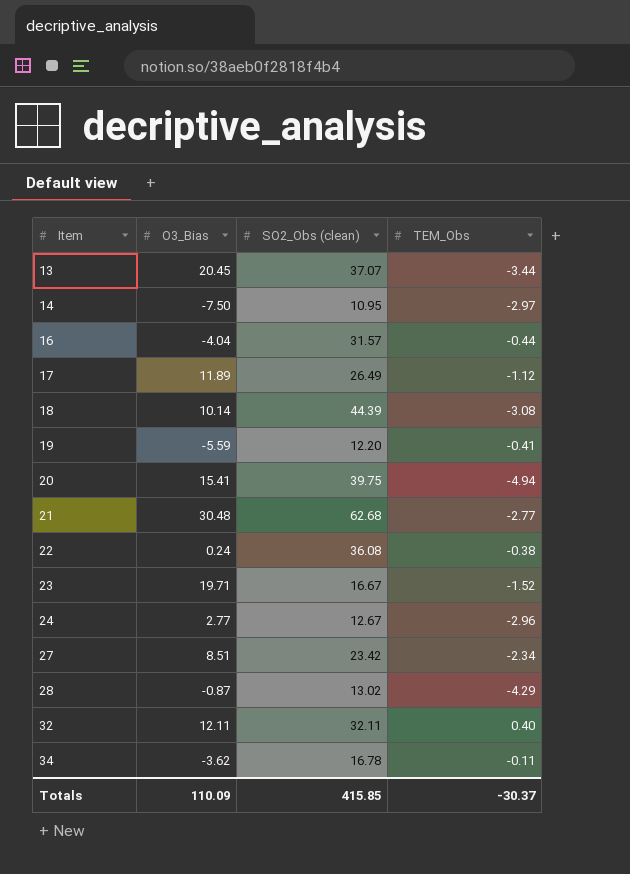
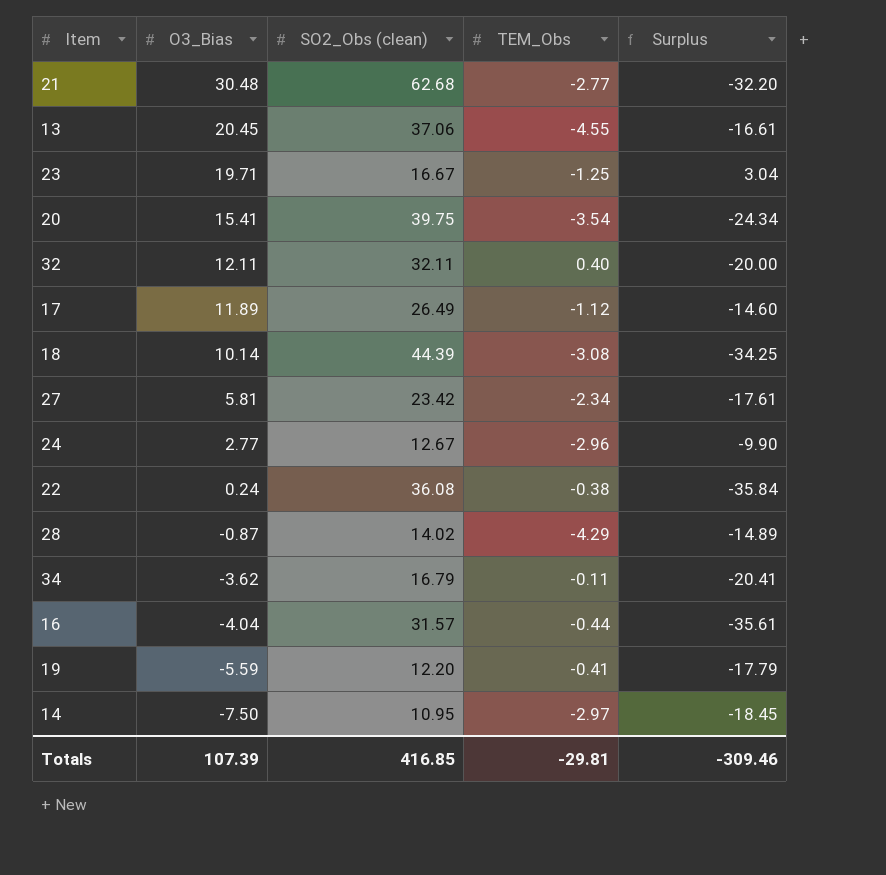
row order: Item ascending -> O3_Bias descending
column Surplus | formula: none -> [O3_Bias] - [SO2_Obs (clean)]
13 | SO2_Obs (clean): 37.07 -> 37.06
13 | TEM_Obs: -3.44 -> -4.55
23 | TEM_Obs: -1.52 -> -1.25
20 | TEM_Obs: -4.94 -> -3.54
27 | O3_Bias: 8.51 -> 5.81
28 | SO2_Obs (clean): 13.02 -> 14.02
34 | SO2_Obs (clean): 16.78 -> 16.79
Totals | O3_Bias: 110.09 -> 107.39
Totals | SO2_Obs (clean): 415.85 -> 416.85
Totals | TEM_Obs: -30.37 -> -29.81

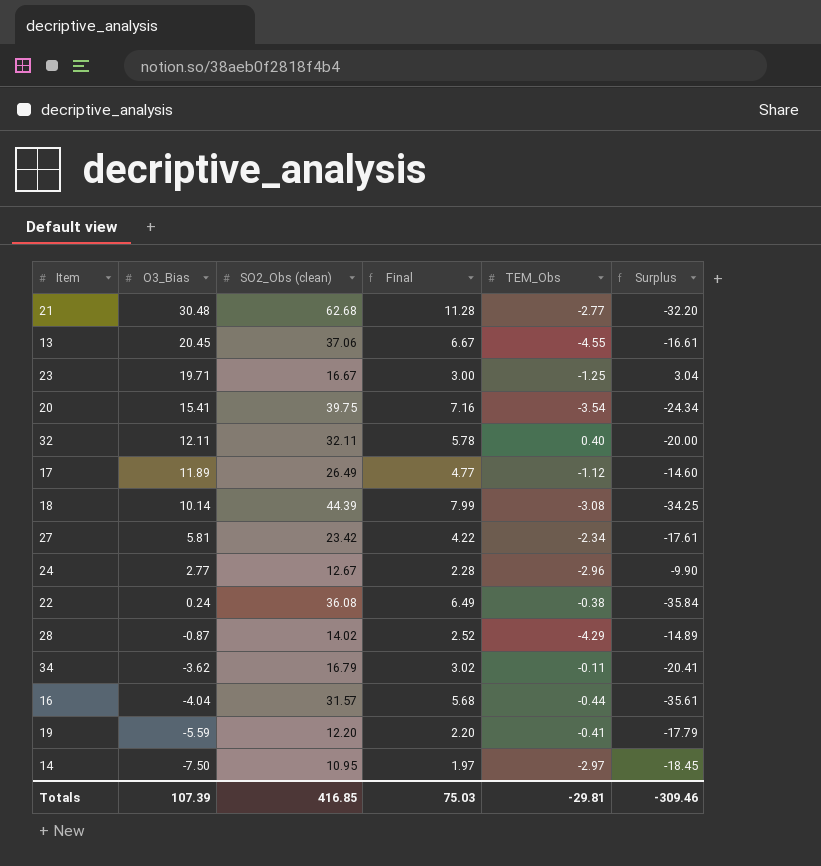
column Final | formula: none -> [SO2_Obs (clean)] * 0.18

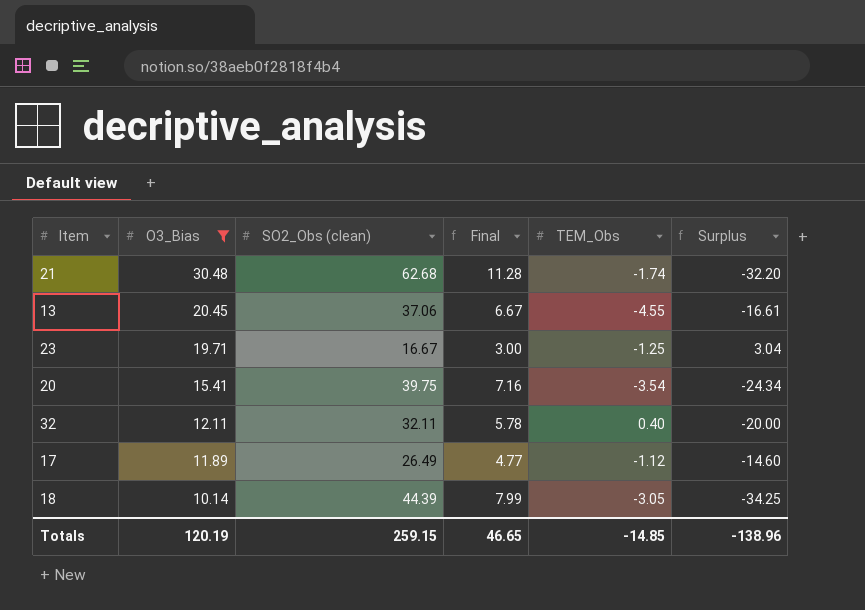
filter: none -> O3_Bias >= 10.14
21 | TEM_Obs: -2.77 -> -1.74
18 | TEM_Obs: -3.08 -> -3.05
Totals | O3_Bias: 107.39 -> 120.19
Totals | SO2_Obs (clean): 416.85 -> 259.15
Totals | Final: 75.03 -> 46.65
Totals | TEM_Obs: -29.81 -> -14.85
Totals | Surplus: -309.46 -> -138.96

